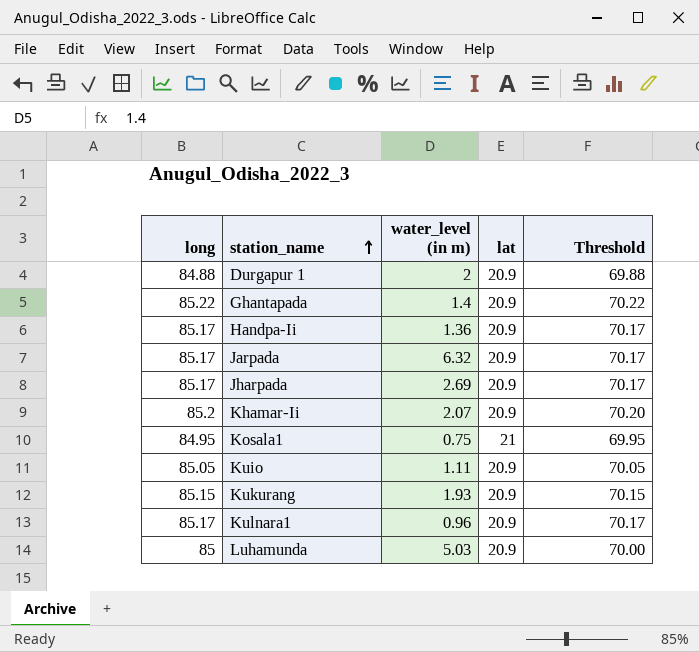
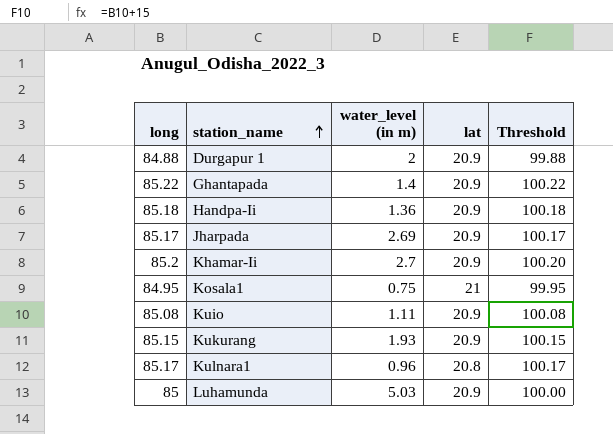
column Threshold | formula: [long] - 15 -> [long] + 15
row Jarpada: 85.17 | 6.32 | 20.9 | 70.17 -> none
Handpa-Ii | long: 85.17 -> 85.18
Khamar-Ii | water_level (in m): 2.07 -> 2.7
Kuio | long: 85.05 -> 85.08
Kulnara1 | lat: 20.9 -> 20.8

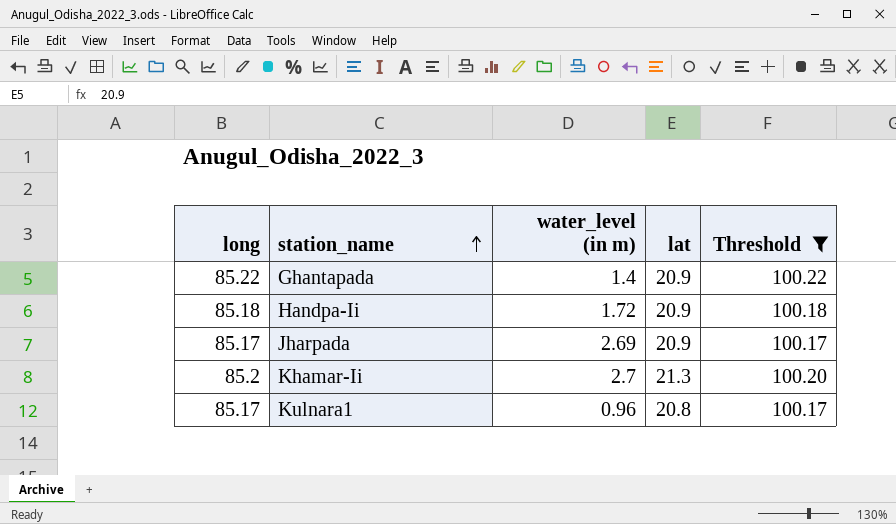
filter: none -> Threshold >= 100.17
Handpa-Ii | water_level (in m): 1.36 -> 1.72
Khamar-Ii | lat: 20.9 -> 21.3

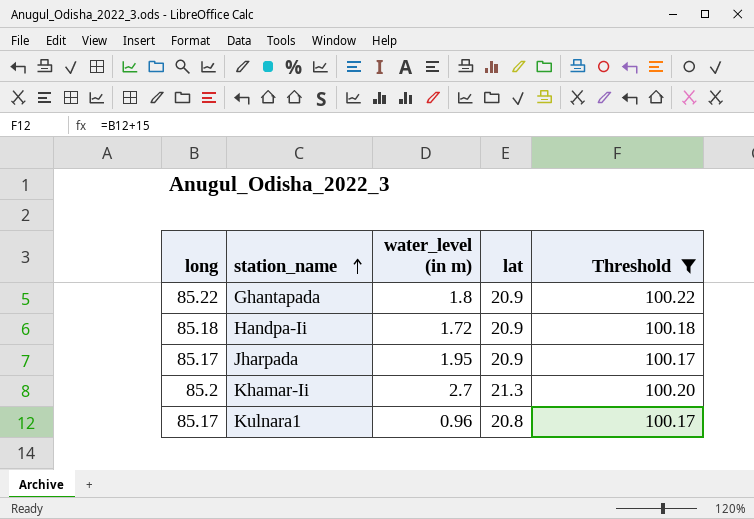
Ghantapada | water_level (in m): 1.4 -> 1.8
Jharpada | water_level (in m): 2.69 -> 1.95

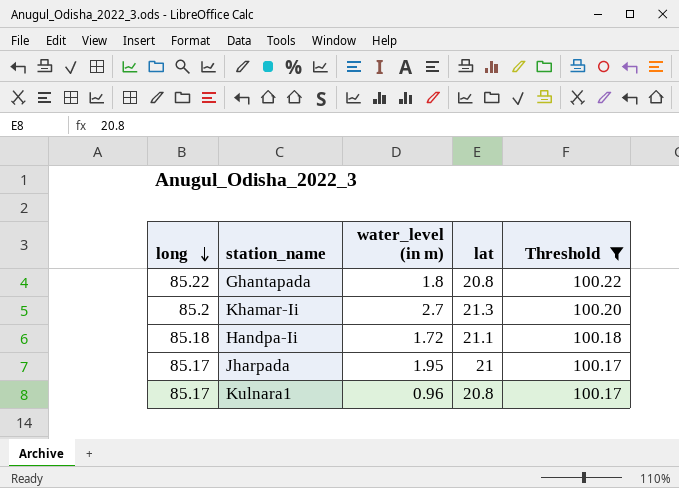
row order: station_name ascending -> long descending
Ghantapada | lat: 20.9 -> 20.8
Handpa-Ii | lat: 20.9 -> 21.1
Jharpada | lat: 20.9 -> 21

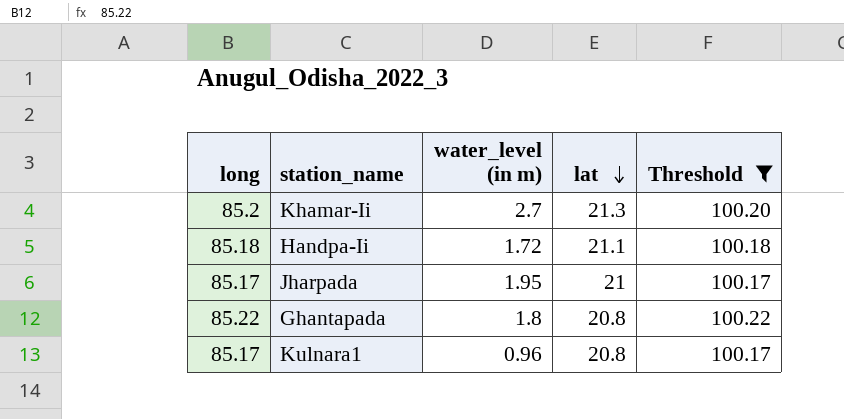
row order: long descending -> lat descending

